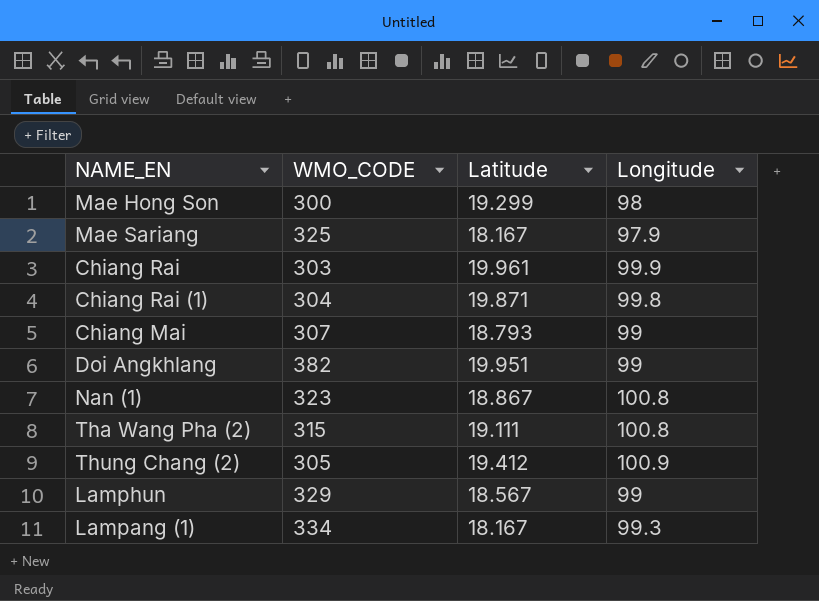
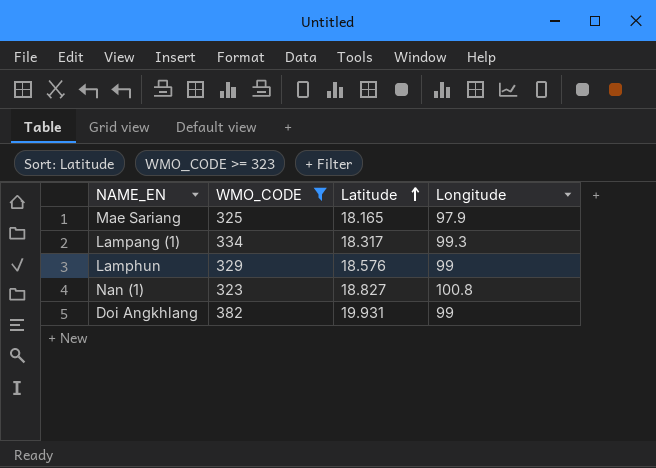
filter: none -> WMO_CODE >= 323
row order: none -> Latitude ascending
Mae Sariang | Latitude: 18.167 -> 18.165
Lampang (1) | Latitude: 18.167 -> 18.317
Lamphun | Latitude: 18.567 -> 18.576
Nan (1) | Latitude: 18.867 -> 18.827
Doi Angkhlang | Latitude: 19.951 -> 19.931

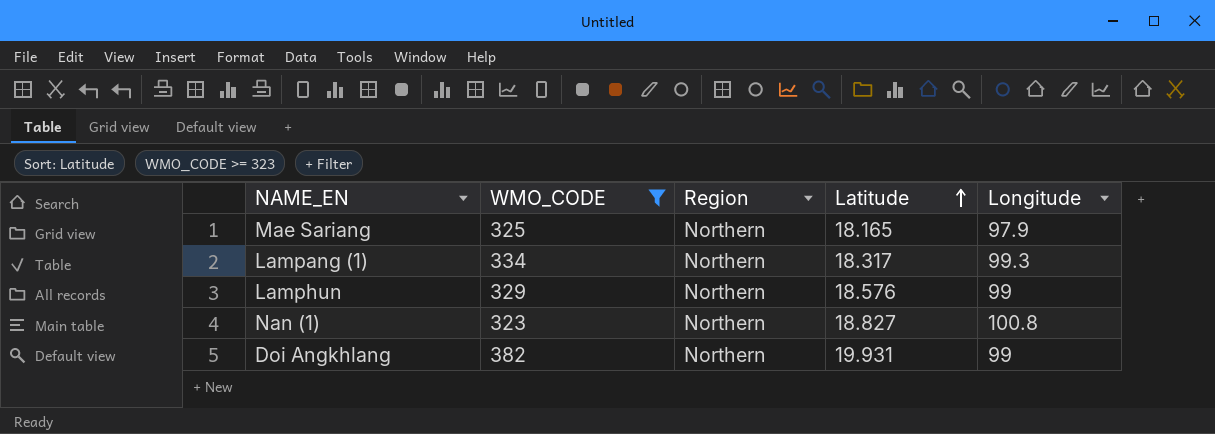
column Region | position: none -> 3

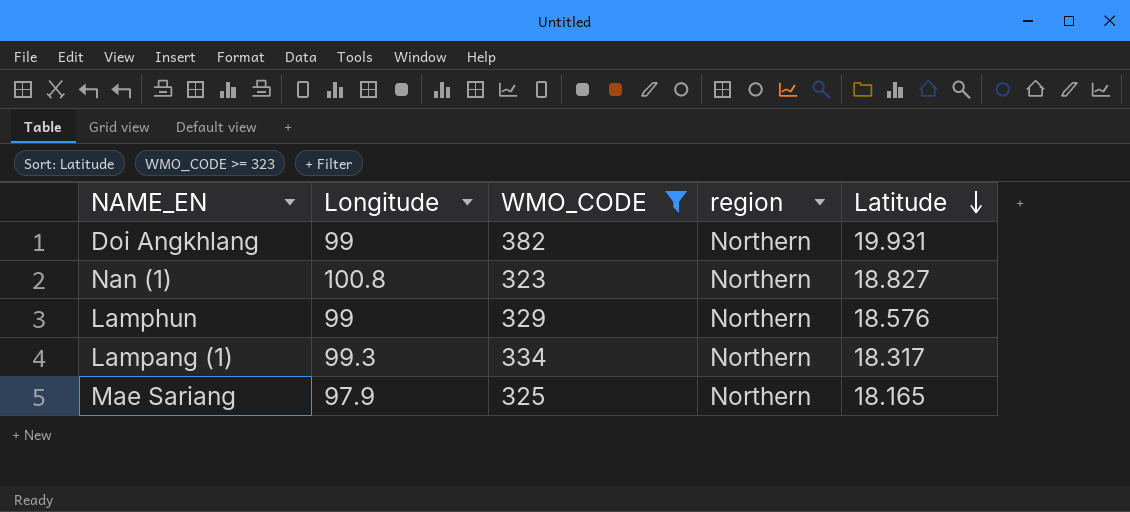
row order: Latitude ascending -> Latitude descending
column Longitude | position: 5 -> 2
column name: Region -> region

